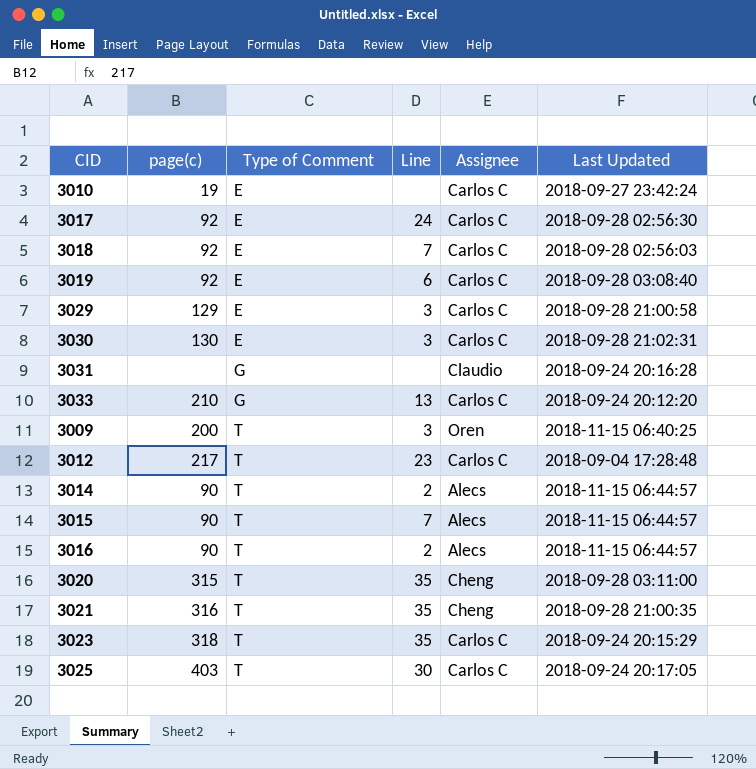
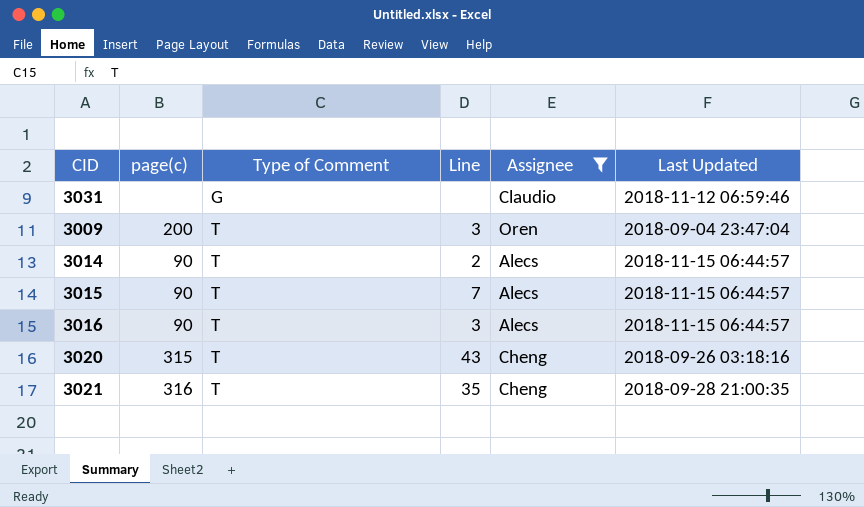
filter: none -> Assignee != Carlos C
3031 | Last Updated: 2018-09-24 20:16:28 -> 2018-11-12 06:59:46
3009 | Last Updated: 2018-11-15 06:40:25 -> 2018-09-04 23:47:04
3016 | Line: 2 -> 3
3020 | Line: 35 -> 43
3020 | Last Updated: 2018-09-28 03:11:00 -> 2018-09-26 03:18:16

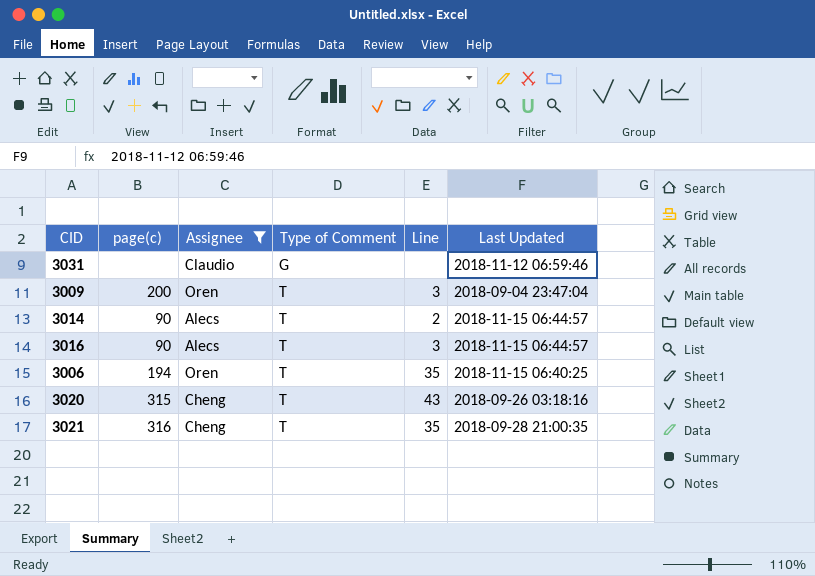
column Assignee | position: 5 -> 3
row 3015: 90 | T | 7 | Alecs | 2018-11-15 06:44:57 -> none
row 3006: none -> 194 | Oren | T | 35 | 2018-11-15 06:40:25

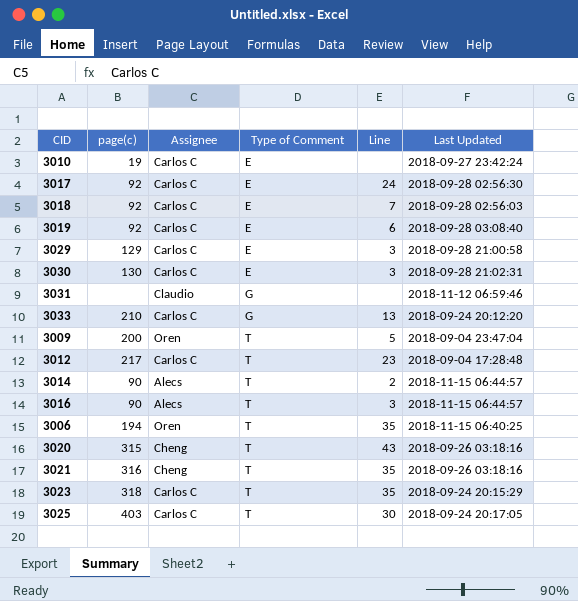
filter: Assignee != Carlos C -> none
3009 | Line: 3 -> 5
3021 | Last Updated: 2018-09-28 21:00:35 -> 2018-09-26 03:18:16

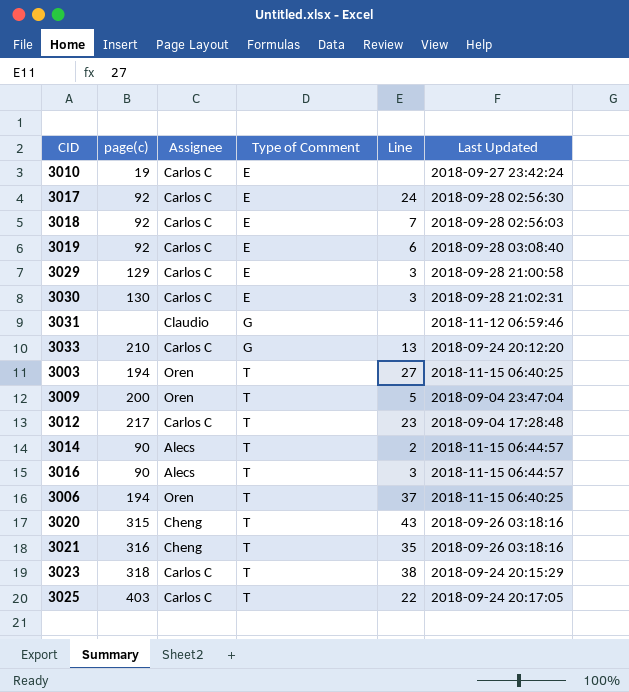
row 3003: none -> 194 | Oren | T | 27 | 2018-11-15 06:40:25
3006 | Line: 35 -> 37
3023 | Line: 35 -> 38
3025 | Line: 30 -> 22

